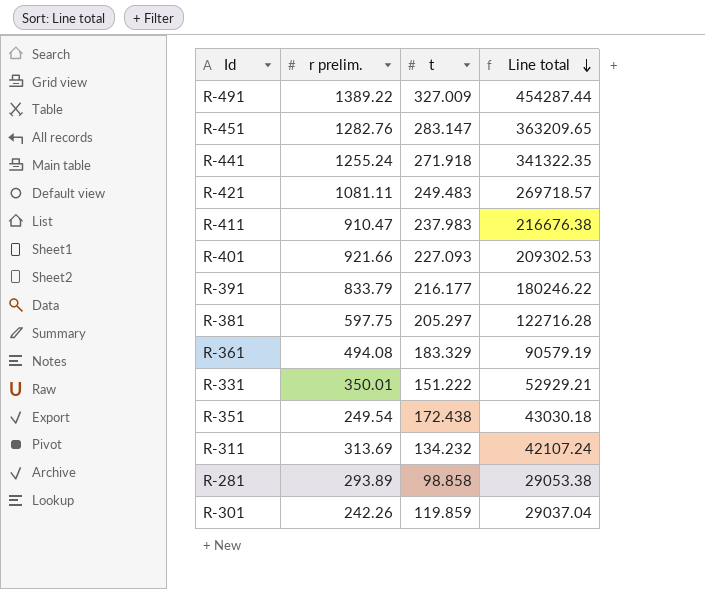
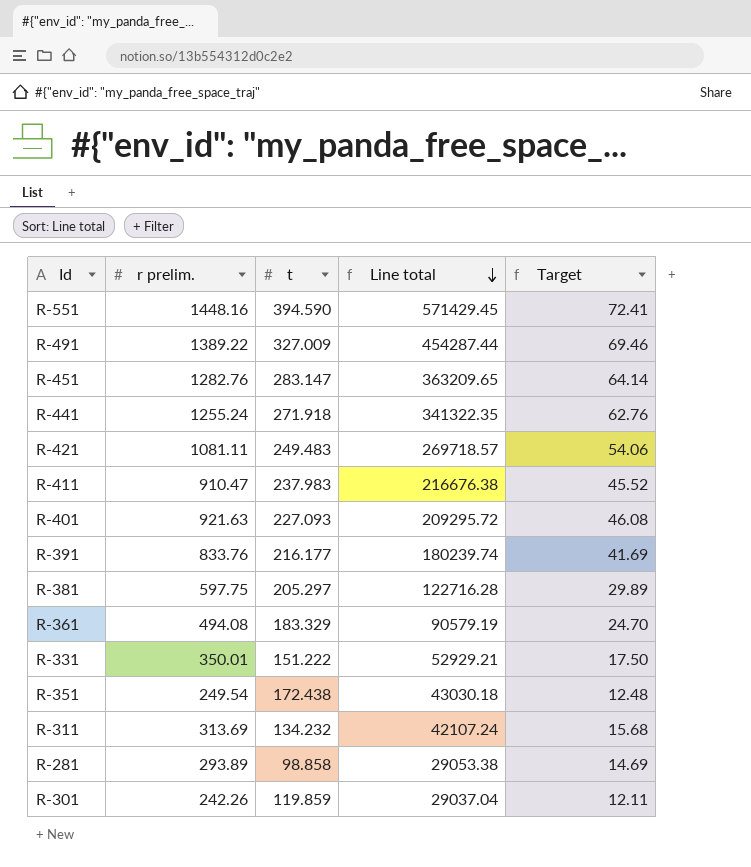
column Target | formula: none -> [r prelim.] * 0.05
row R-551: none -> 1448.16 | 394.590 | 571429.45 | 72.41
R-401 | r prelim.: 921.66 -> 921.63
R-401 | Line total: 209302.53 -> 209295.72
R-391 | r prelim.: 833.79 -> 833.76
R-391 | Line total: 180246.22 -> 180239.74

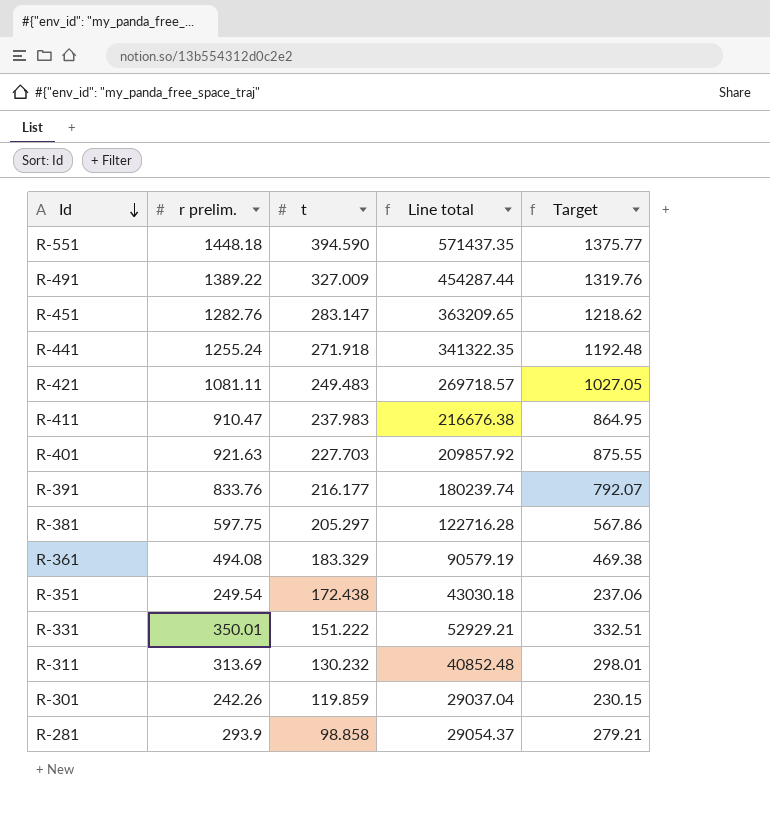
row order: Line total descending -> Id descending
column Target | formula: [r prelim.] * 0.05 -> [r prelim.] * 0.95
R-551 | r prelim.: 1448.16 -> 1448.18
R-551 | Line total: 571429.45 -> 571437.35
R-401 | t: 227.093 -> 227.703
R-401 | Line total: 209295.72 -> 209857.92
R-311 | t: 134.232 -> 130.232
R-311 | Line total: 42107.24 -> 40852.48
R-281 | r prelim.: 293.89 -> 293.9
R-281 | Line total: 29053.38 -> 29054.37

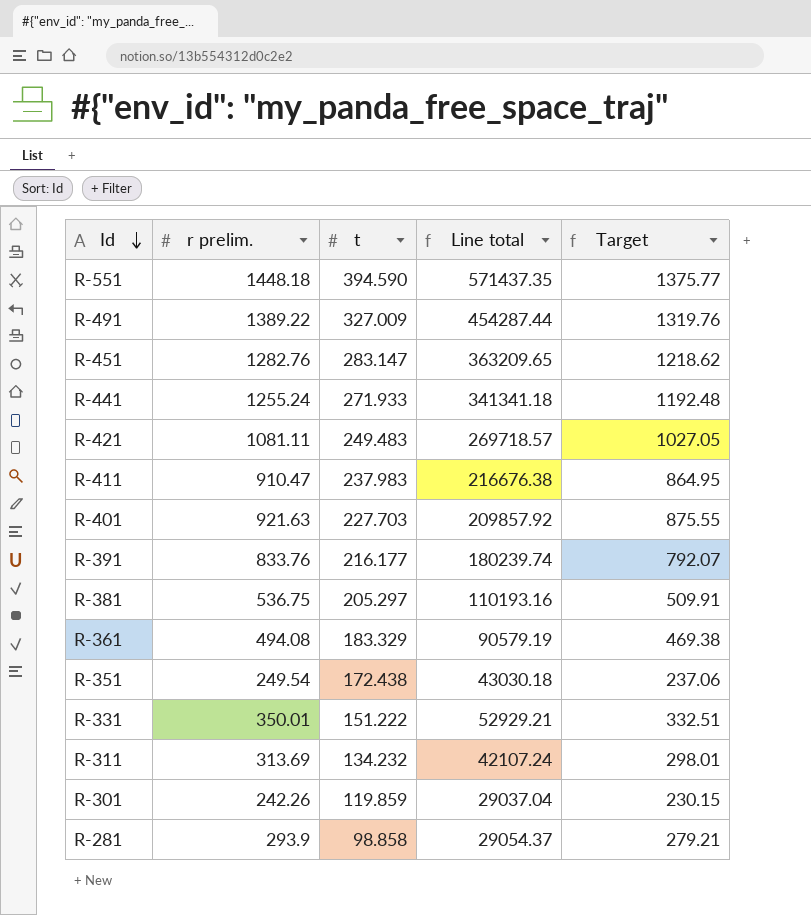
R-441 | t: 271.918 -> 271.933
R-441 | Line total: 341322.35 -> 341341.18
R-381 | r prelim.: 597.75 -> 536.75
R-381 | Line total: 122716.28 -> 110193.16
R-381 | Target: 567.86 -> 509.91
R-311 | t: 130.232 -> 134.232
R-311 | Line total: 40852.48 -> 42107.24

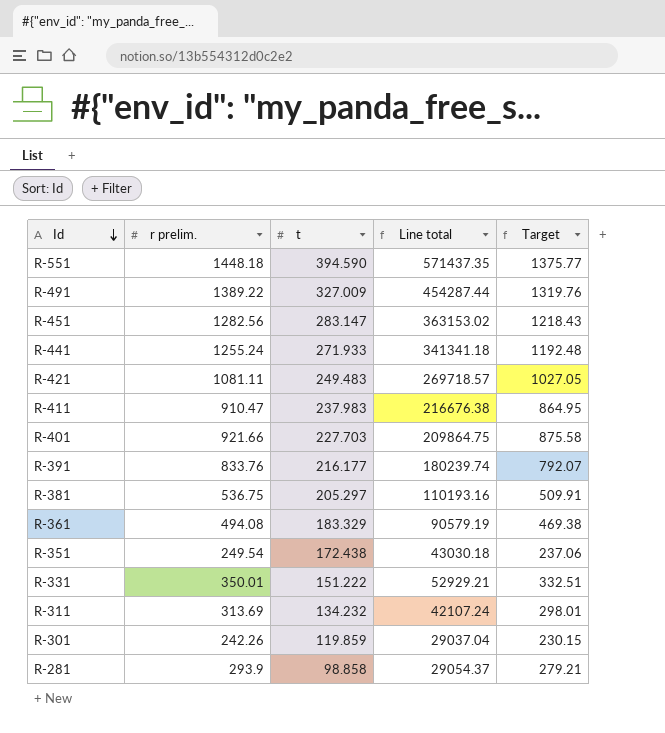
R-451 | r prelim.: 1282.76 -> 1282.56
R-451 | Line total: 363209.65 -> 363153.02
R-451 | Target: 1218.62 -> 1218.43
R-401 | r prelim.: 921.63 -> 921.66
R-401 | Line total: 209857.92 -> 209864.75
R-401 | Target: 875.55 -> 875.58

